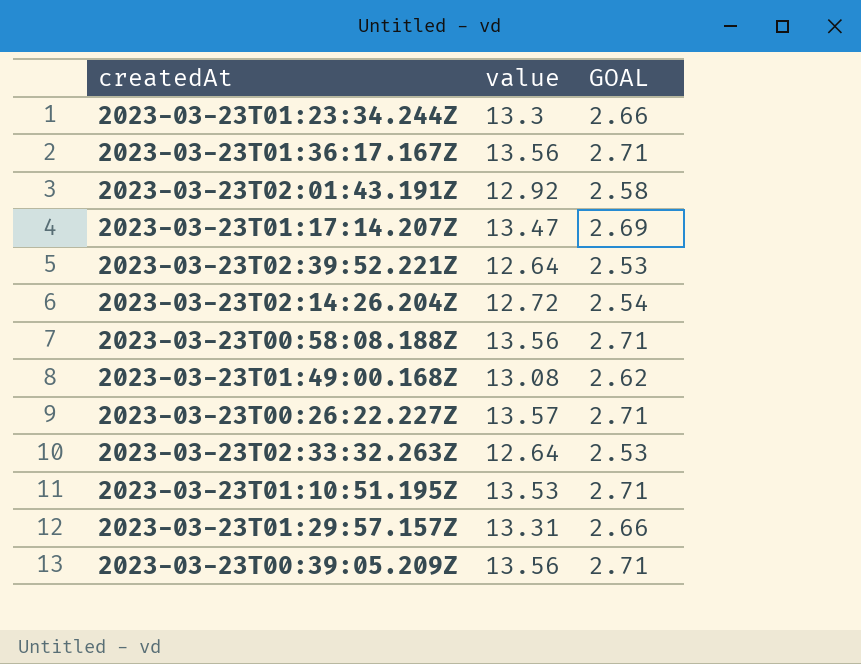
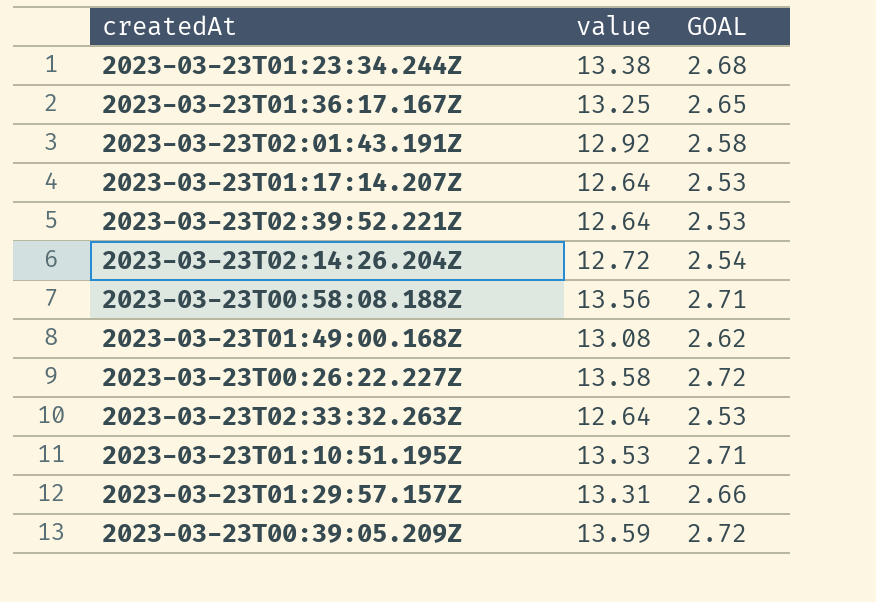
2023-03-23T01:23:34.244Z | value: 13.3 -> 13.38
2023-03-23T01:23:34.244Z | GOAL: 2.66 -> 2.68
2023-03-23T01:36:17.167Z | value: 13.56 -> 13.25
2023-03-23T01:36:17.167Z | GOAL: 2.71 -> 2.65
2023-03-23T01:17:14.207Z | value: 13.47 -> 12.64
2023-03-23T01:17:14.207Z | GOAL: 2.69 -> 2.53
2023-03-23T00:26:22.227Z | value: 13.57 -> 13.58
2023-03-23T00:26:22.227Z | GOAL: 2.71 -> 2.72
2023-03-23T00:39:05.209Z | value: 13.56 -> 13.59
2023-03-23T00:39:05.209Z | GOAL: 2.71 -> 2.72

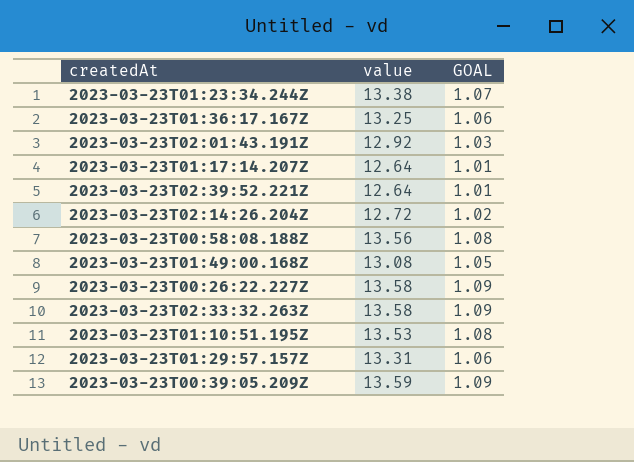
column GOAL | formula: [value] * 0.2 -> [value] * 0.08
2023-03-23T02:33:32.263Z | value: 12.64 -> 13.58

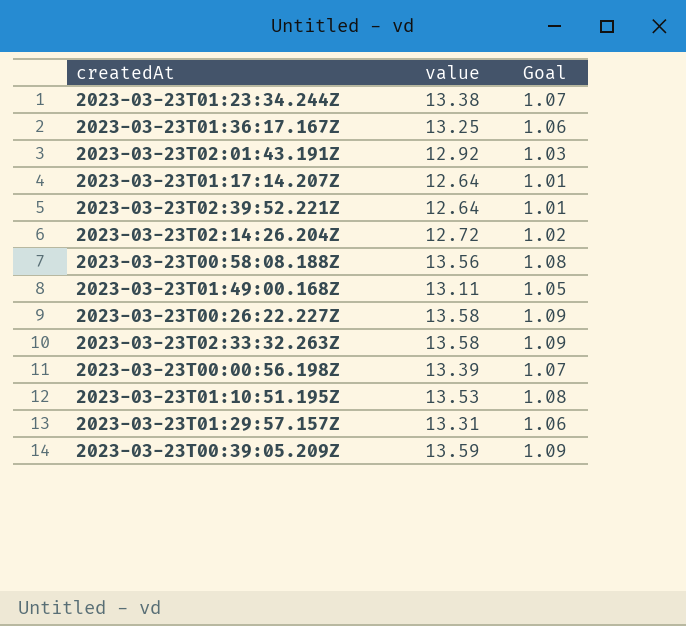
column name: GOAL -> Goal
2023-03-23T01:49:00.168Z | value: 13.08 -> 13.11
row 2023-03-23T00:00:56.198Z: none -> 13.39 | 1.07

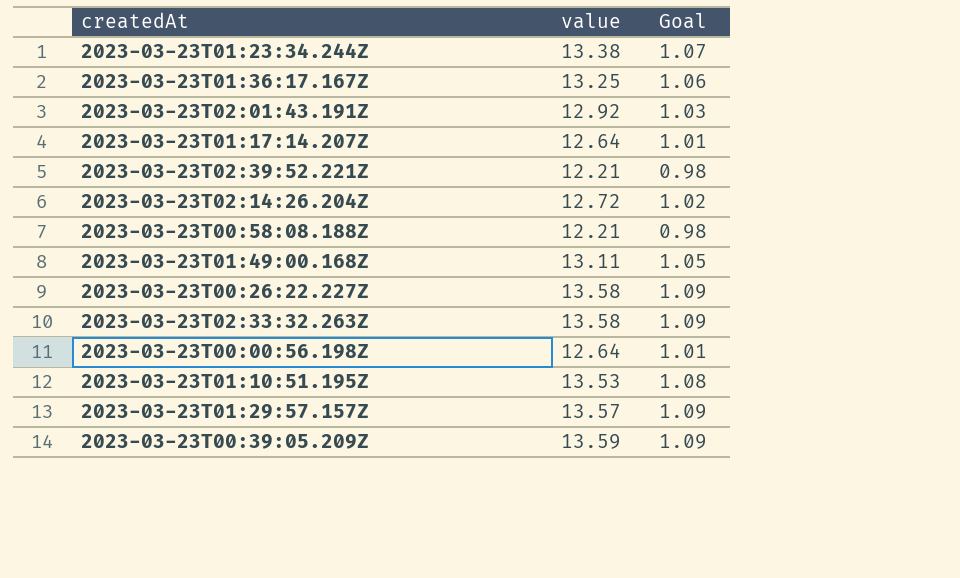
2023-03-23T02:39:52.221Z | value: 12.64 -> 12.21
2023-03-23T02:39:52.221Z | Goal: 1.01 -> 0.98
2023-03-23T00:58:08.188Z | value: 13.56 -> 12.21
2023-03-23T00:58:08.188Z | Goal: 1.08 -> 0.98
2023-03-23T00:00:56.198Z | value: 13.39 -> 12.64
2023-03-23T00:00:56.198Z | Goal: 1.07 -> 1.01
2023-03-23T01:29:57.157Z | value: 13.31 -> 13.57
2023-03-23T01:29:57.157Z | Goal: 1.06 -> 1.09

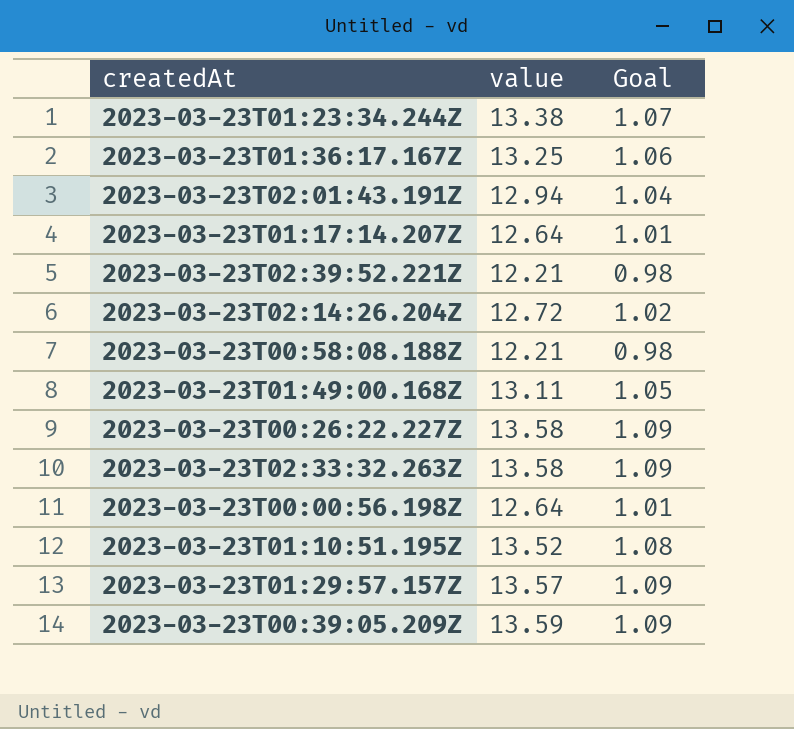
2023-03-23T02:01:43.191Z | value: 12.92 -> 12.94
2023-03-23T02:01:43.191Z | Goal: 1.03 -> 1.04
2023-03-23T01:10:51.195Z | value: 13.53 -> 13.52

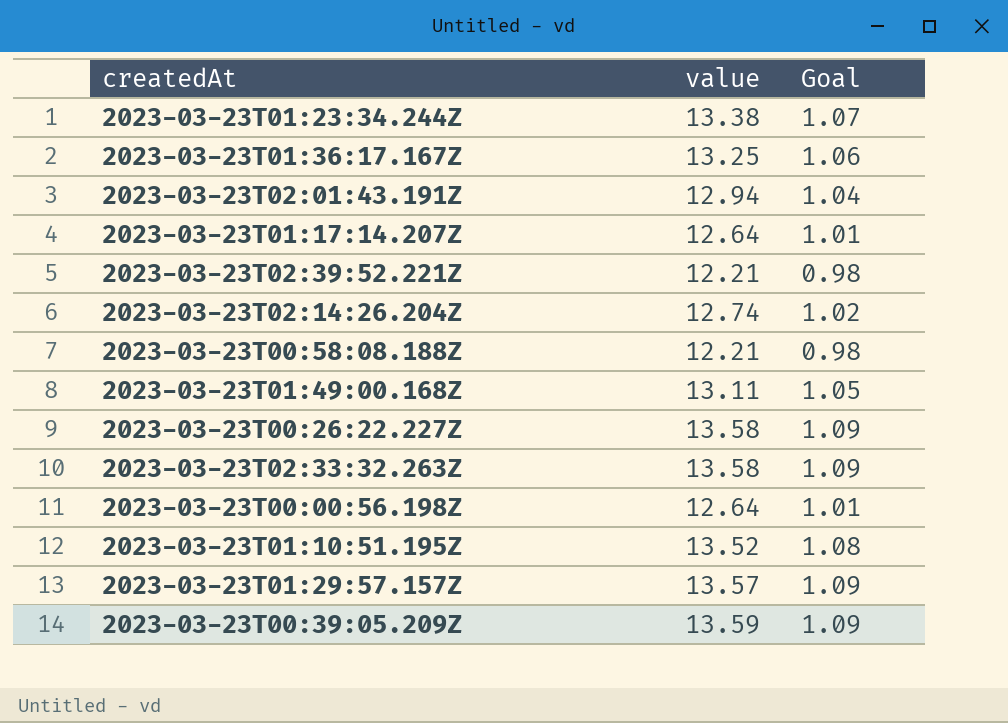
2023-03-23T02:14:26.204Z | value: 12.72 -> 12.74

